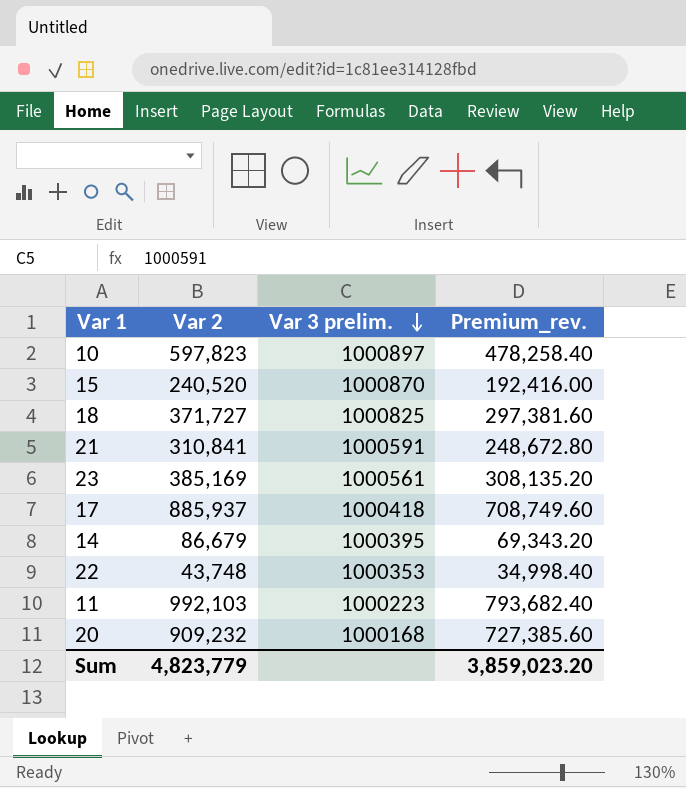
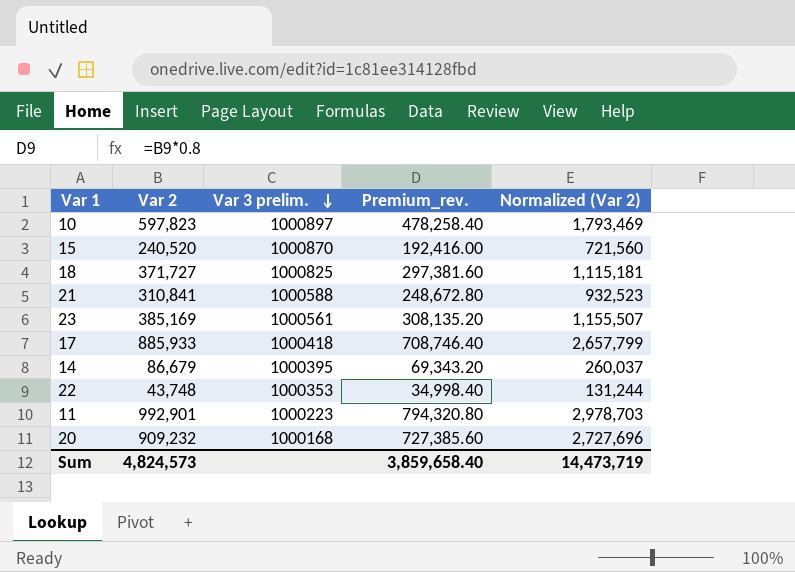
column Normalized (Var 2) | formula: none -> [Var 2] * 3
21 | Var 3 prelim.: 1000591 -> 1000588
17 | Var 2: 885,937 -> 885,933
17 | Premium_rev.: 708,749.60 -> 708,746.40
11 | Var 2: 992,103 -> 992,901
11 | Premium_rev.: 793,682.40 -> 794,320.80
Sum | Var 2: 4,823,779 -> 4,824,573
Sum | Premium_rev.: 3,859,023.20 -> 3,859,658.40

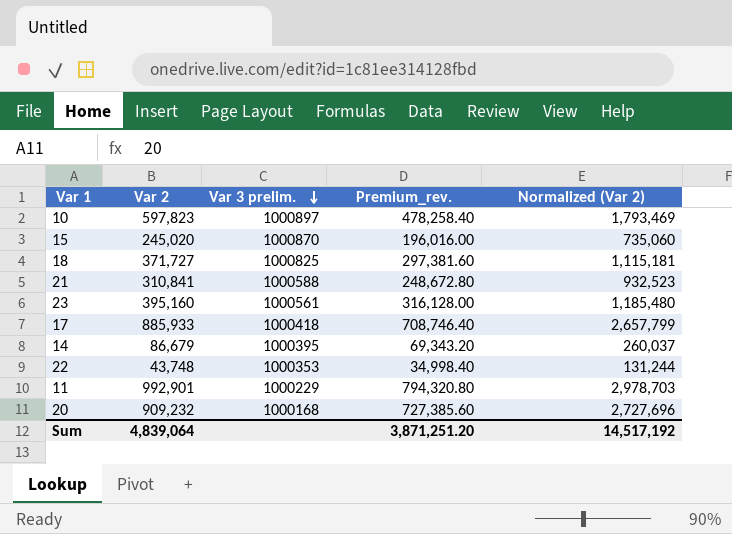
15 | Var 2: 240,520 -> 245,020
15 | Premium_rev.: 192,416.00 -> 196,016.00
15 | Normalized (Var 2): 721,560 -> 735,060
23 | Var 2: 385,169 -> 395,160
23 | Premium_rev.: 308,135.20 -> 316,128.00
23 | Normalized (Var 2): 1,155,507 -> 1,185,480
11 | Var 3 prelim.: 1000223 -> 1000229
Sum | Var 2: 4,824,573 -> 4,839,064
Sum | Premium_rev.: 3,859,658.40 -> 3,871,251.20
Sum | Normalized (Var 2): 14,473,719 -> 14,517,192

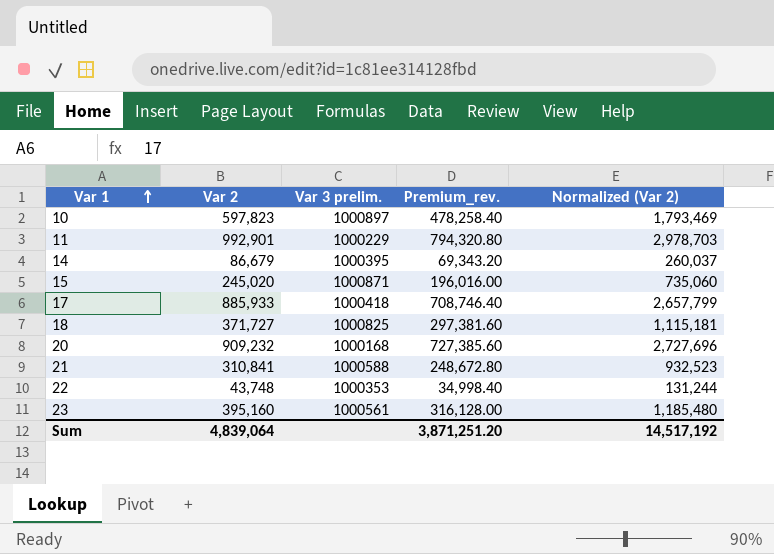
row order: Var 3 prelim. descending -> Var 1 ascending
15 | Var 3 prelim.: 1000870 -> 1000871

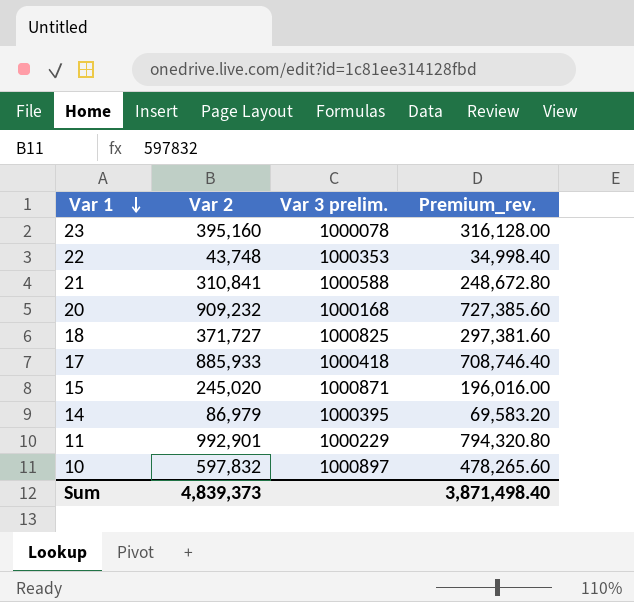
row order: Var 1 ascending -> Var 1 descending
column Normalized (Var 2) | formula: [Var 2] * 3 -> none
23 | Var 3 prelim.: 1000561 -> 1000078
14 | Var 2: 86,679 -> 86,979
14 | Premium_rev.: 69,343.20 -> 69,583.20
10 | Var 2: 597,823 -> 597,832
10 | Premium_rev.: 478,258.40 -> 478,265.60
Sum | Var 2: 4,839,064 -> 4,839,373
Sum | Premium_rev.: 3,871,251.20 -> 3,871,498.40

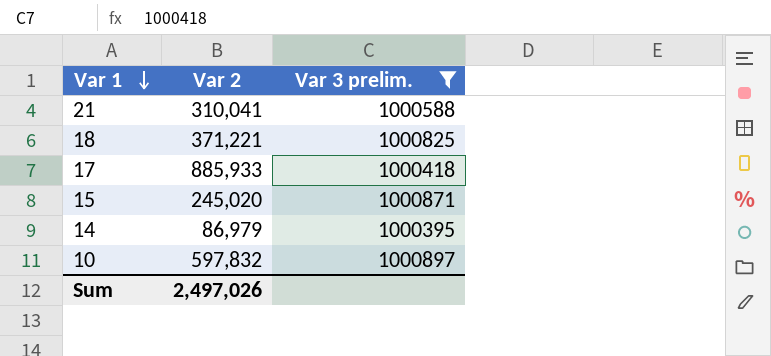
filter: none -> Var 3 prelim. >= 1000395
column Premium_rev. | formula: [Var 2] * 0.8 -> none
21 | Var 2: 310,841 -> 310,041
18 | Var 2: 371,727 -> 371,221
Sum | Var 2: 4,839,373 -> 2,497,026

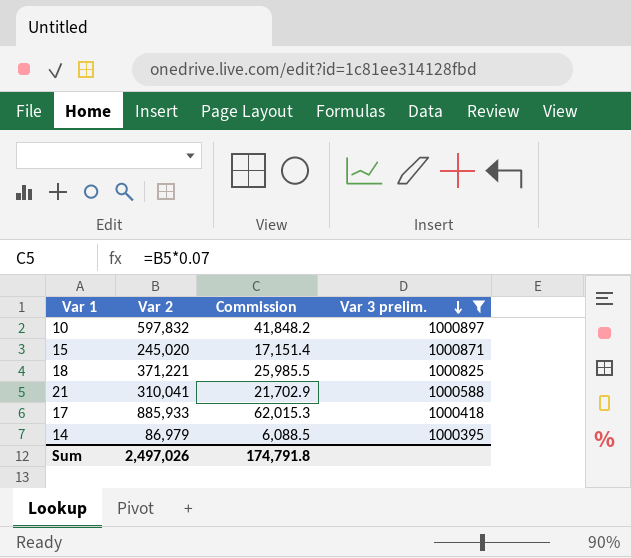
row order: Var 1 descending -> Var 3 prelim. descending
column Commission | formula: none -> [Var 2] * 0.07

